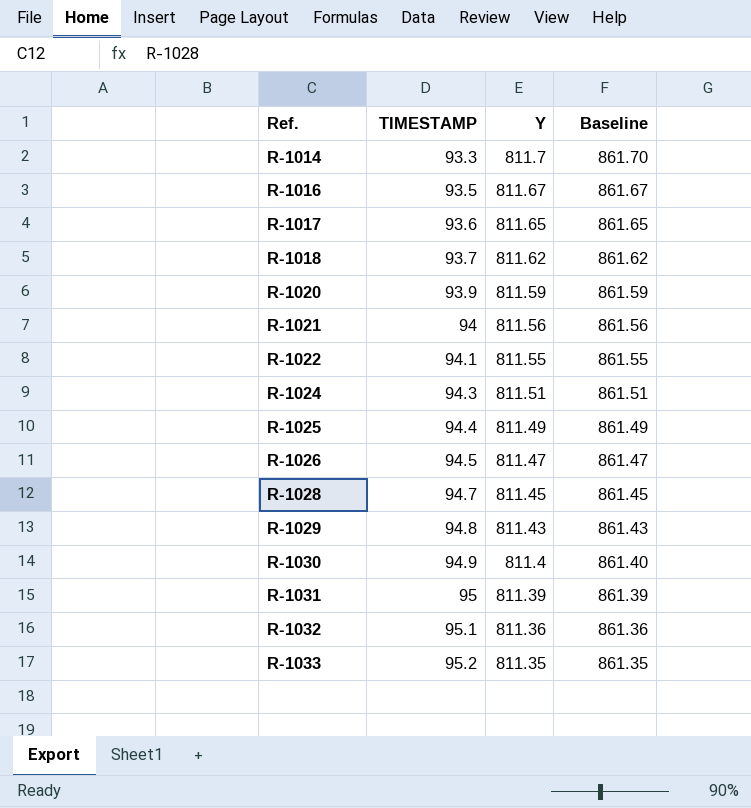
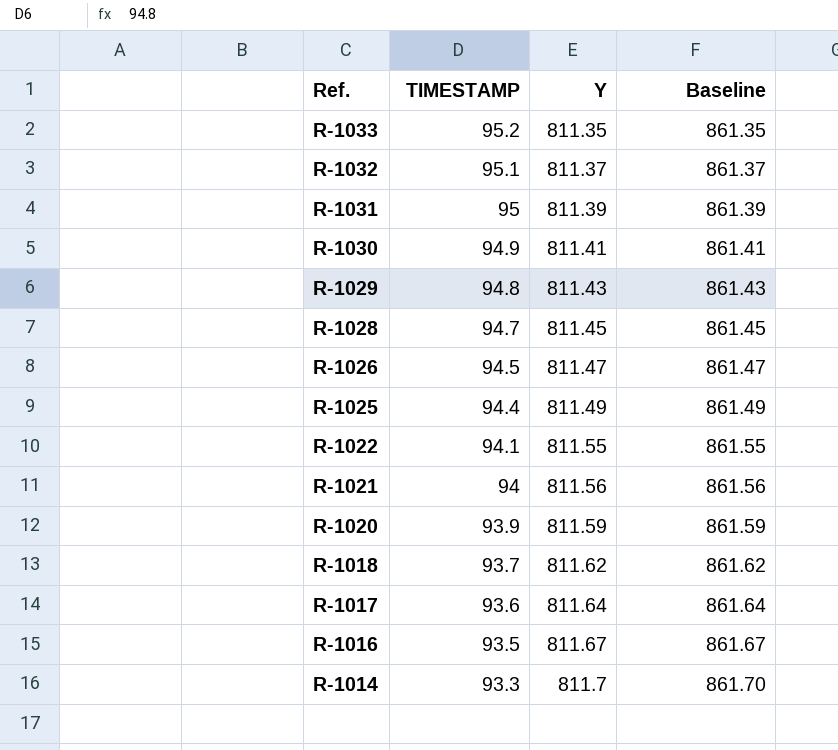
row order: Ref. ascending -> Ref. descending
row R-1024: 94.3 | 811.51 | 861.51 -> none
R-1032 | Y: 811.36 -> 811.37
R-1032 | Baseline: 861.36 -> 861.37
R-1030 | Y: 811.4 -> 811.41
R-1030 | Baseline: 861.40 -> 861.41
R-1017 | Y: 811.65 -> 811.64
R-1017 | Baseline: 861.65 -> 861.64

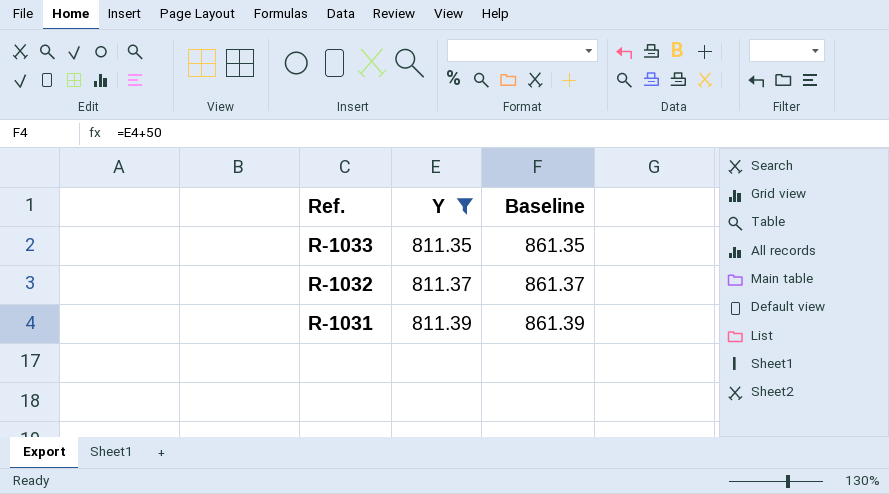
filter: none -> Y <= 811.39
column TIMESTAMP | position: 2 -> none

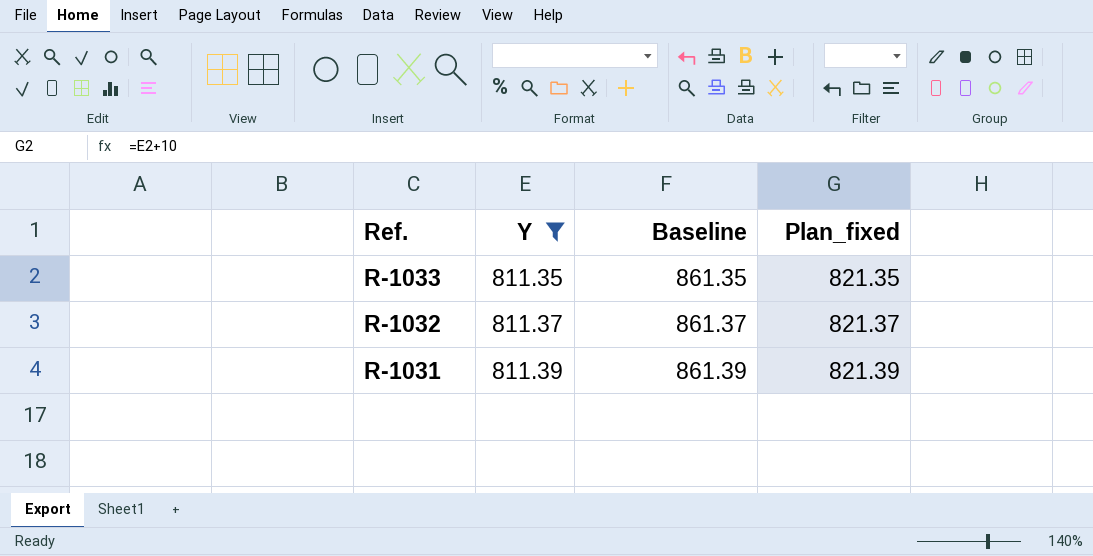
column Plan_fixed | formula: none -> [Y] + 10

